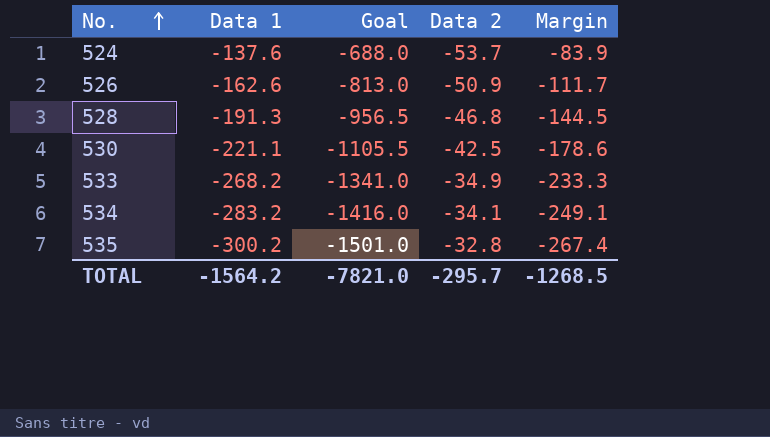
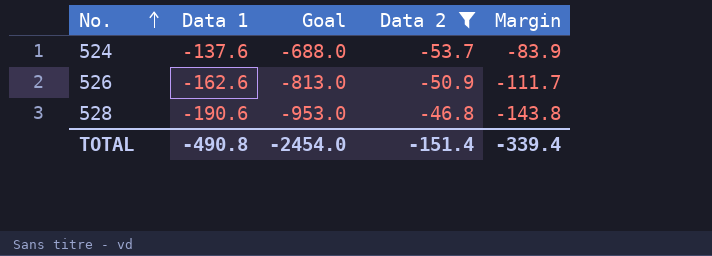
filter: none -> Data 2 <= -46.8
528 | Data 1: -191.3 -> -190.6
528 | Goal: -956.5 -> -953.0
528 | Margin: -144.5 -> -143.8
TOTAL | Data 1: -1564.2 -> -490.8
TOTAL | Goal: -7821.0 -> -2454.0
TOTAL | Data 2: -295.7 -> -151.4
TOTAL | Margin: -1268.5 -> -339.4

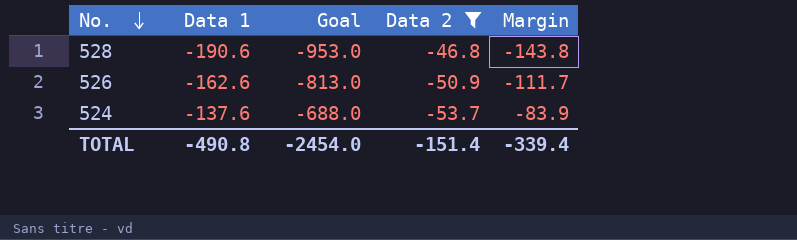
row order: No. ascending -> No. descending

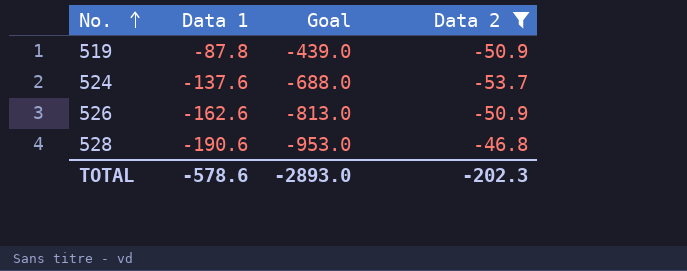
row order: No. descending -> No. ascending
column Margin | formula: [Data 1] - [Data 2] -> none
row 519: none -> -87.8 | -439.0 | -50.9
TOTAL | Data 1: -490.8 -> -578.6
TOTAL | Goal: -2454.0 -> -2893.0
TOTAL | Data 2: -151.4 -> -202.3

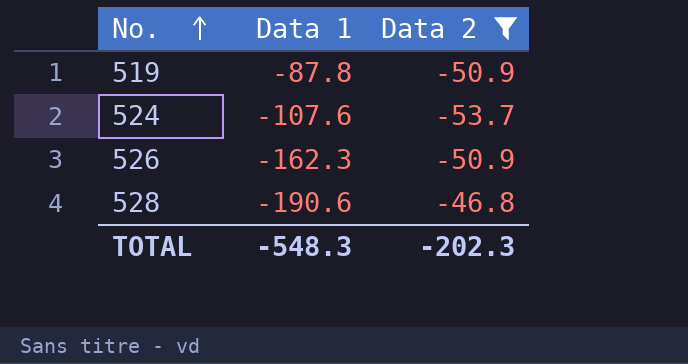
column Goal | formula: [Data 1] * 5 -> none
524 | Data 1: -137.6 -> -107.6
526 | Data 1: -162.6 -> -162.3
TOTAL | Data 1: -578.6 -> -548.3

